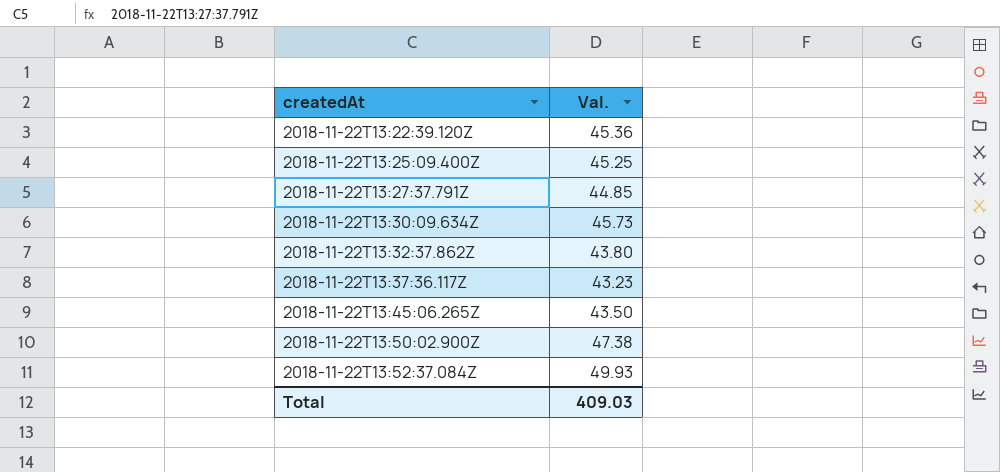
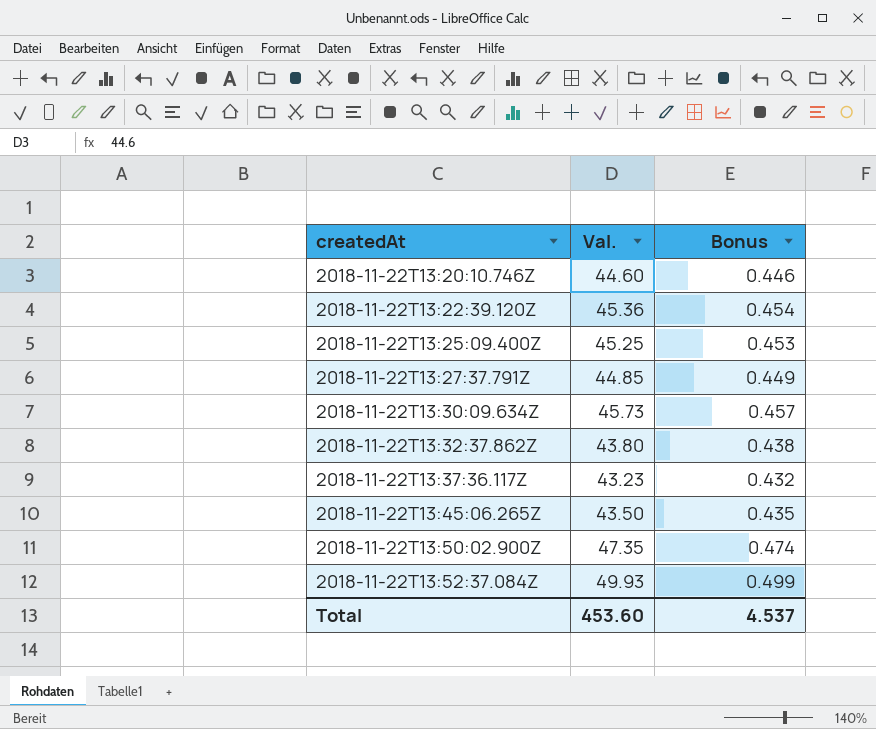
column Bonus | formula: none -> [Val.] * 0.01
row 2018-11-22T13:20:10.746Z: none -> 44.60 | 0.446
2018-11-22T13:50:02.900Z | Val.: 47.38 -> 47.35
Total | Val.: 409.03 -> 453.60

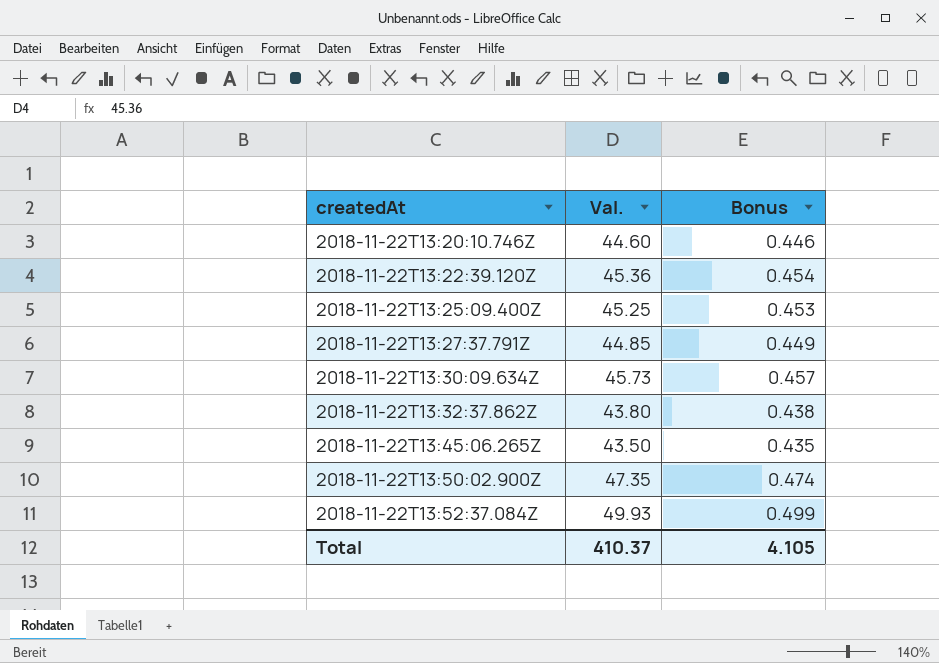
row 2018-11-22T13:37:36.117Z: 43.23 | 0.432 -> none
Total | Val.: 453.60 -> 410.37
Total | Bonus: 4.537 -> 4.105

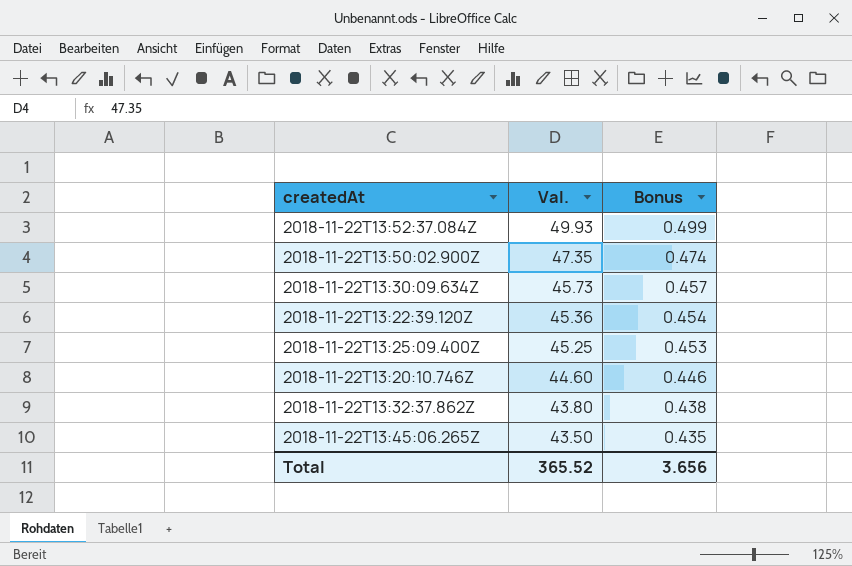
row order: createdAt ascending -> Val. descending
row 2018-11-22T13:27:37.791Z: 44.85 | 0.449 -> none
Total | Val.: 410.37 -> 365.52
Total | Bonus: 4.105 -> 3.656

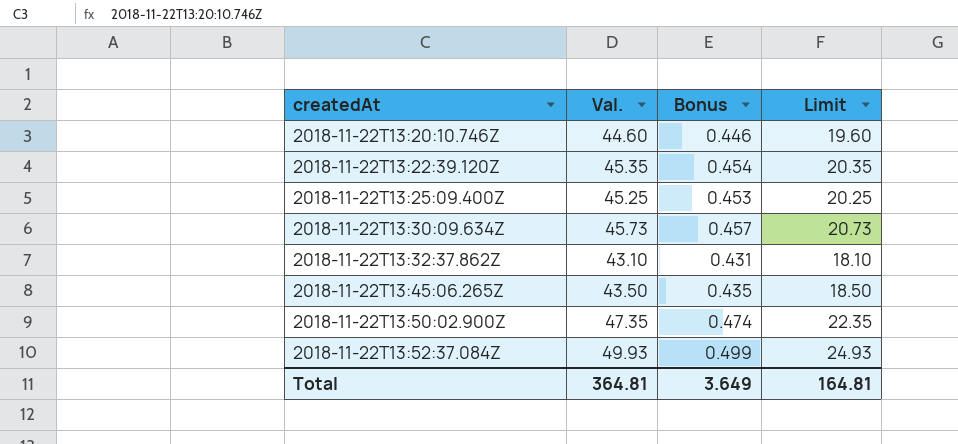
row order: Val. descending -> createdAt ascending
column Limit | formula: none -> [Val.] - 25
2018-11-22T13:22:39.120Z | Val.: 45.36 -> 45.35
2018-11-22T13:32:37.862Z | Val.: 43.80 -> 43.10
2018-11-22T13:32:37.862Z | Bonus: 0.438 -> 0.431
Total | Val.: 365.52 -> 364.81
Total | Bonus: 3.656 -> 3.649

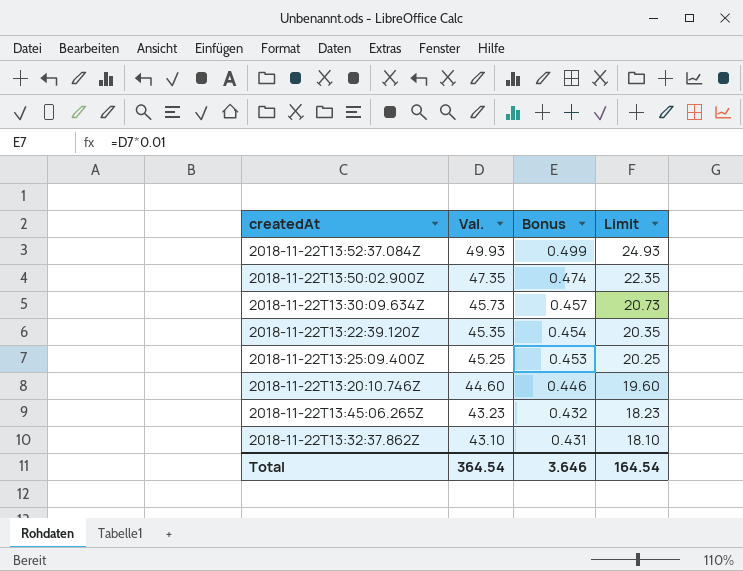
row order: createdAt ascending -> Val. descending
2018-11-22T13:45:06.265Z | Val.: 43.50 -> 43.23
2018-11-22T13:45:06.265Z | Bonus: 0.435 -> 0.432
2018-11-22T13:45:06.265Z | Limit: 18.50 -> 18.23
Total | Val.: 364.81 -> 364.54
Total | Bonus: 3.649 -> 3.646
Total | Limit: 164.81 -> 164.54

